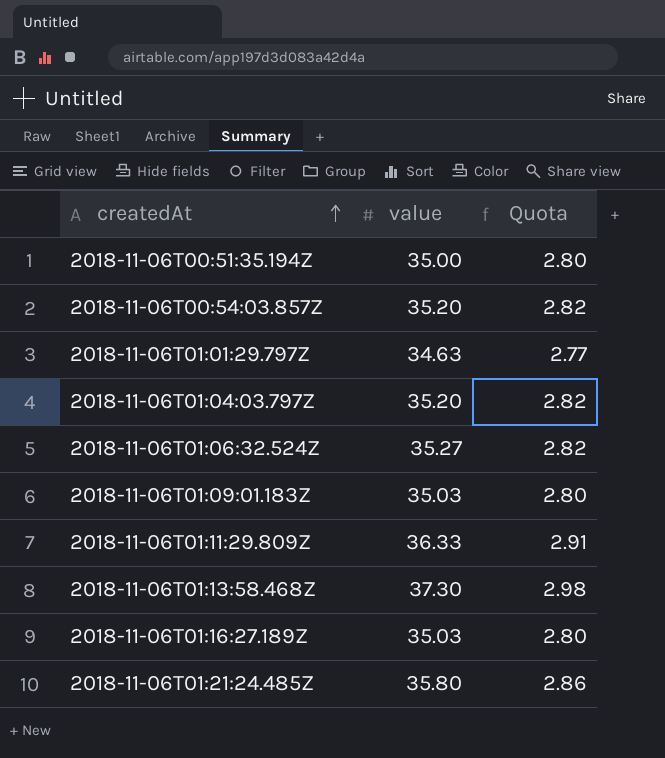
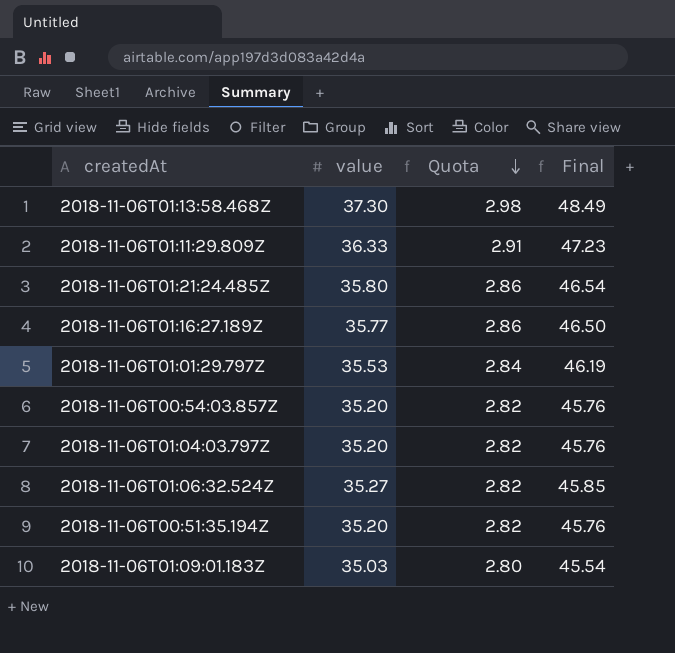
row order: createdAt ascending -> Quota descending
column Final | formula: none -> [value] * 1.3
2018-11-06T01:16:27.189Z | value: 35.03 -> 35.77
2018-11-06T01:16:27.189Z | Quota: 2.80 -> 2.86
2018-11-06T01:01:29.797Z | value: 34.63 -> 35.53
2018-11-06T01:01:29.797Z | Quota: 2.77 -> 2.84
2018-11-06T00:51:35.194Z | value: 35.00 -> 35.20
2018-11-06T00:51:35.194Z | Quota: 2.80 -> 2.82

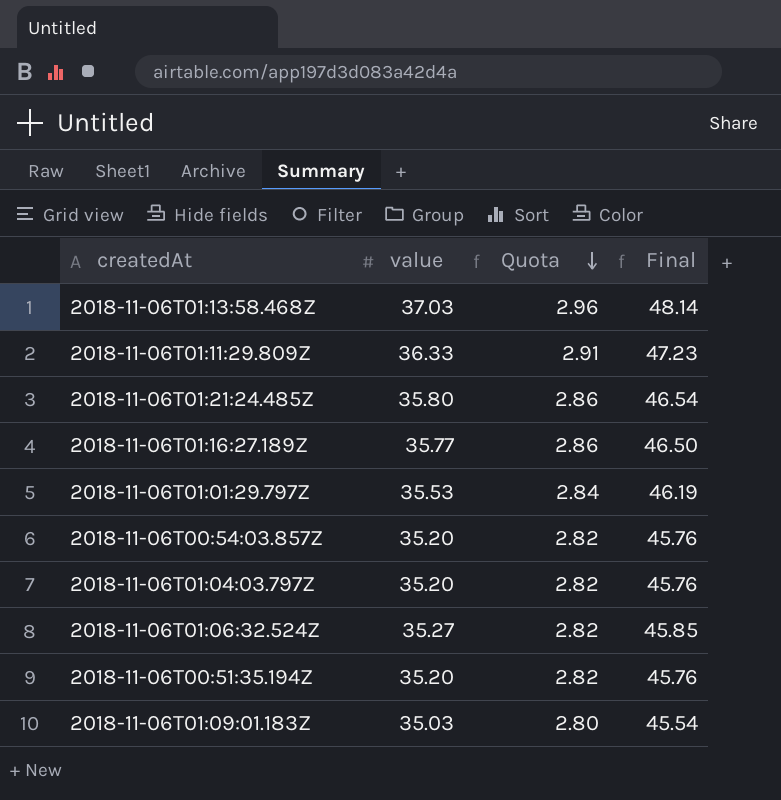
2018-11-06T01:13:58.468Z | value: 37.30 -> 37.03
2018-11-06T01:13:58.468Z | Quota: 2.98 -> 2.96
2018-11-06T01:13:58.468Z | Final: 48.49 -> 48.14

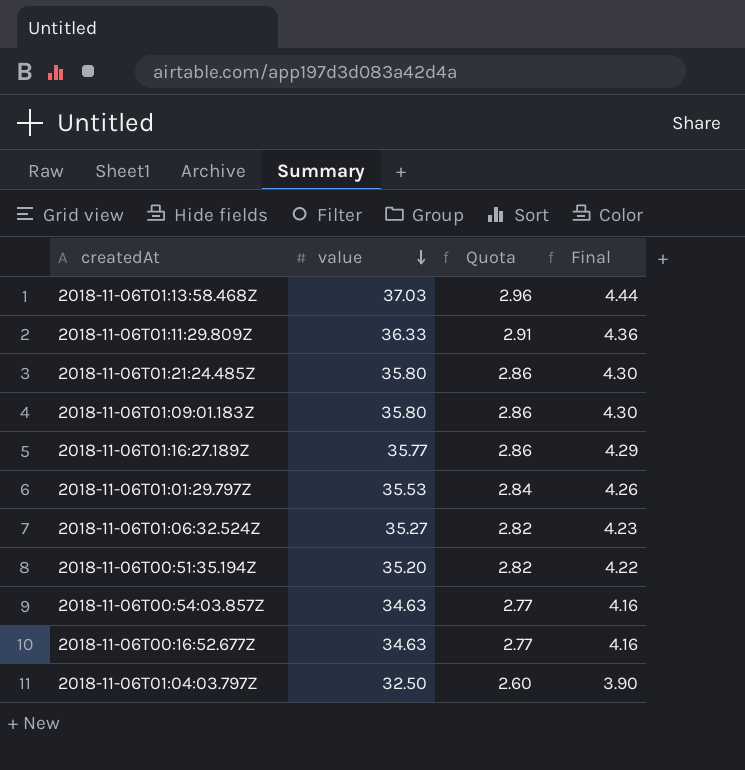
row order: Quota descending -> value descending
column Final | formula: [value] * 1.3 -> [value] * 0.12
2018-11-06T01:09:01.183Z | value: 35.03 -> 35.80
2018-11-06T01:09:01.183Z | Quota: 2.80 -> 2.86
2018-11-06T00:54:03.857Z | value: 35.20 -> 34.63
2018-11-06T00:54:03.857Z | Quota: 2.82 -> 2.77
row 2018-11-06T00:16:52.677Z: none -> 34.63 | 2.77 | 4.16
2018-11-06T01:04:03.797Z | value: 35.20 -> 32.50
2018-11-06T01:04:03.797Z | Quota: 2.82 -> 2.60

